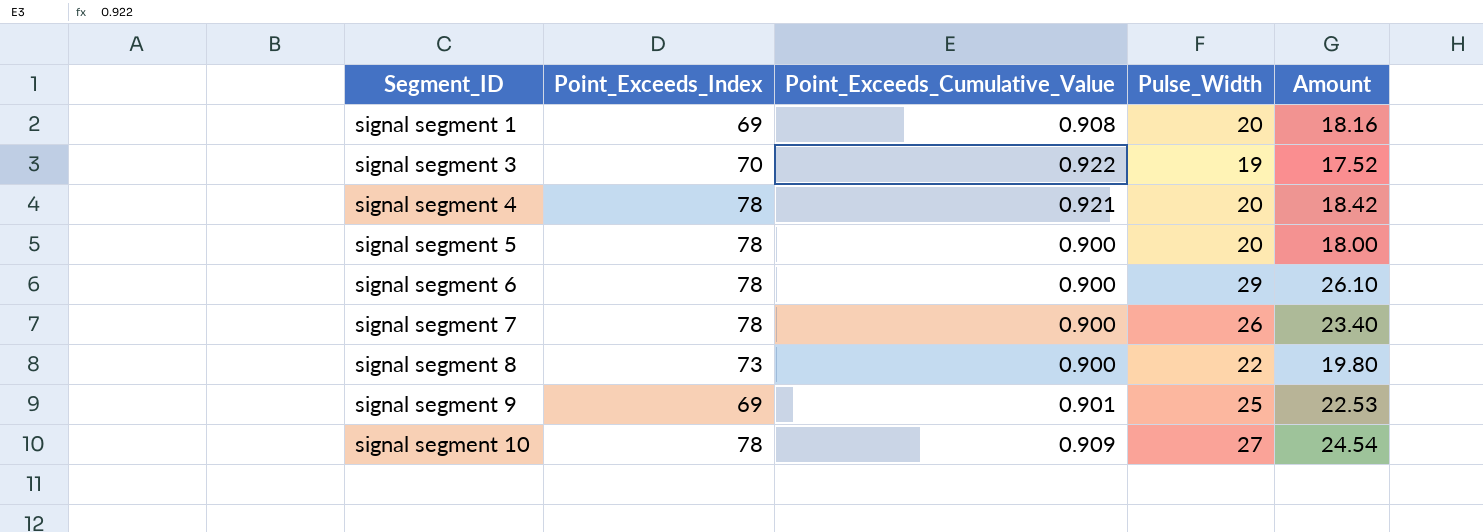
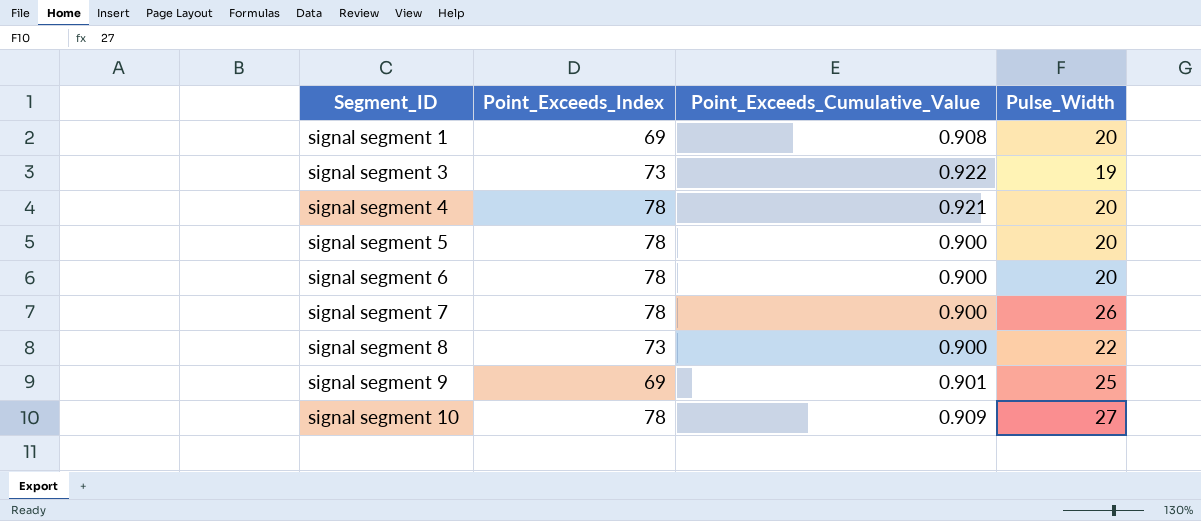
column Amount | formula: [Point_Exceeds_Cumulative_Value] * [Pulse_Width] -> none
signal segment 3 | Point_Exceeds_Index: 70 -> 73
signal segment 6 | Pulse_Width: 29 -> 20

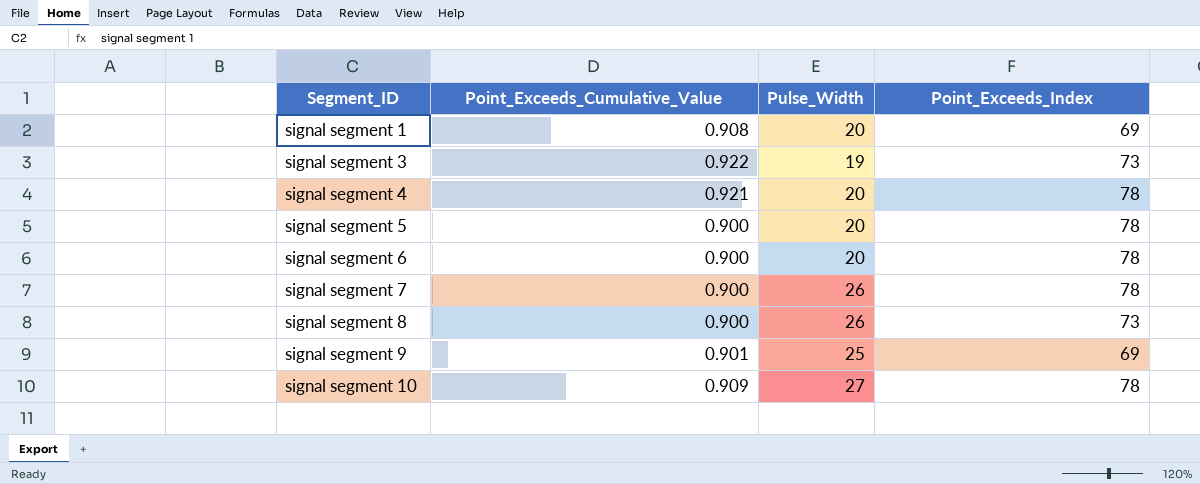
column Point_Exceeds_Index | position: 2 -> 4
signal segment 8 | Pulse_Width: 22 -> 26

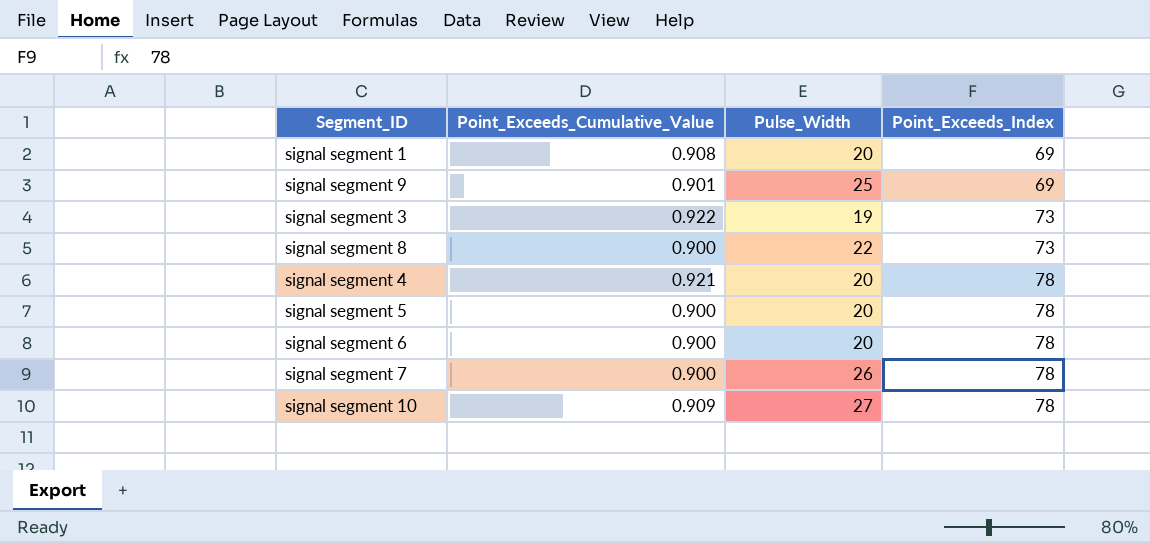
row order: Segment_ID ascending -> Point_Exceeds_Index ascending
signal segment 8 | Pulse_Width: 26 -> 22

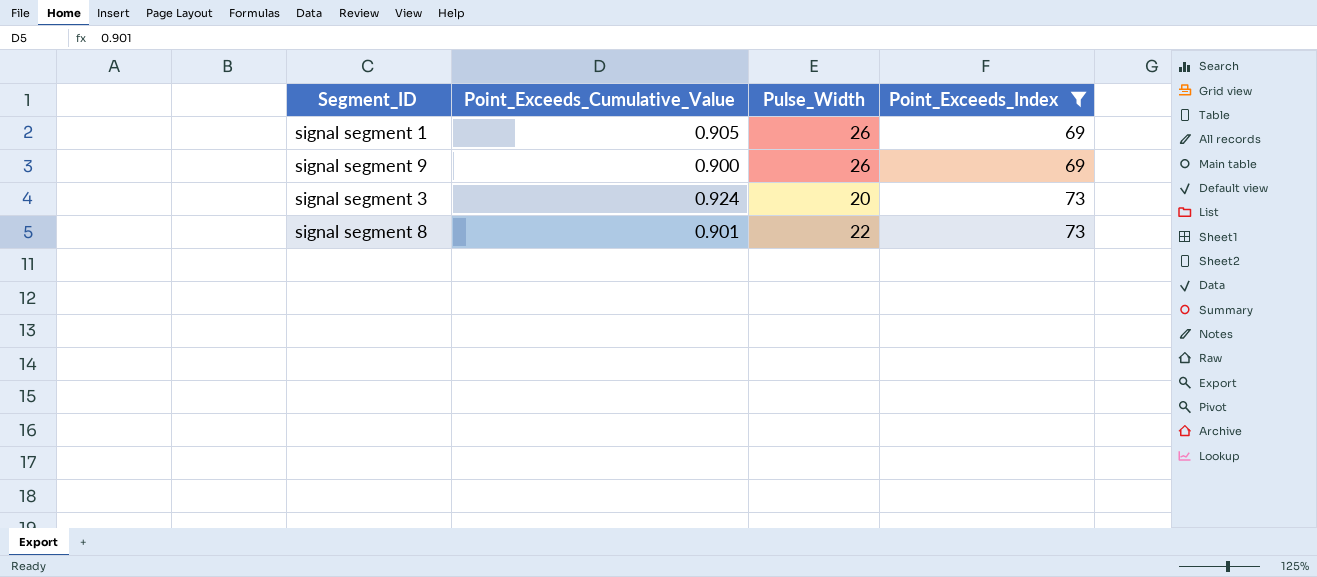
filter: none -> Point_Exceeds_Index != 78
signal segment 1 | Point_Exceeds_Cumulative_Value: 0.908 -> 0.905
signal segment 1 | Pulse_Width: 20 -> 26
signal segment 9 | Point_Exceeds_Cumulative_Value: 0.901 -> 0.900
signal segment 9 | Pulse_Width: 25 -> 26
signal segment 3 | Point_Exceeds_Cumulative_Value: 0.922 -> 0.924
signal segment 3 | Pulse_Width: 19 -> 20
signal segment 8 | Point_Exceeds_Cumulative_Value: 0.900 -> 0.901

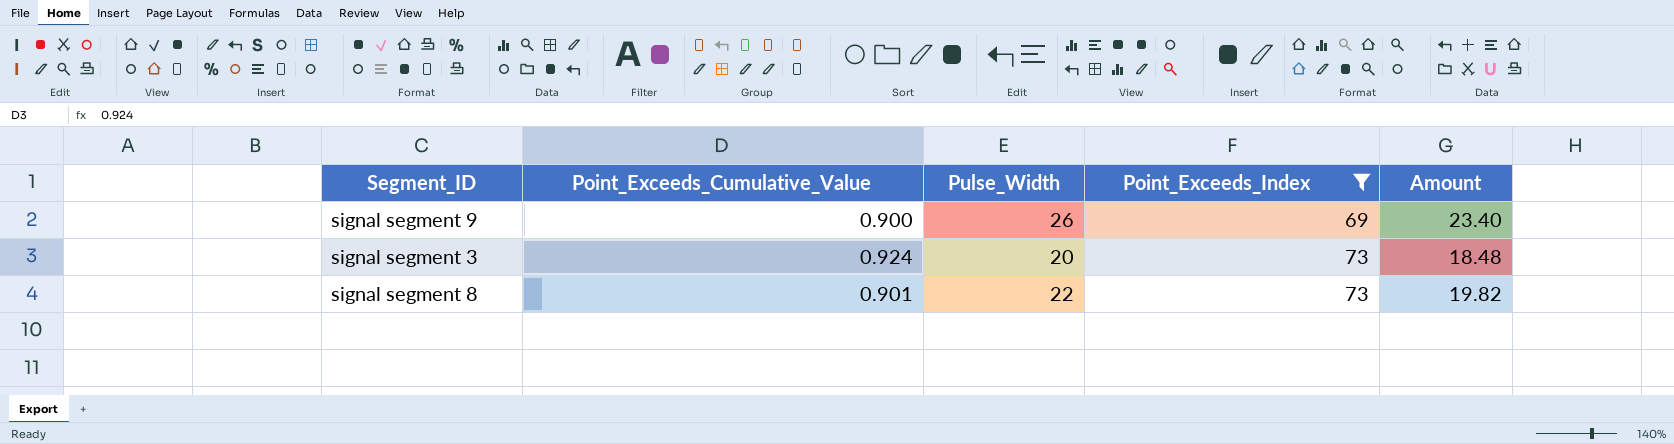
column Amount | formula: none -> [Point_Exceeds_Cumulative_Value] * [Pulse_Width]
row signal segment 1: 0.905 | 26 | 69 -> none

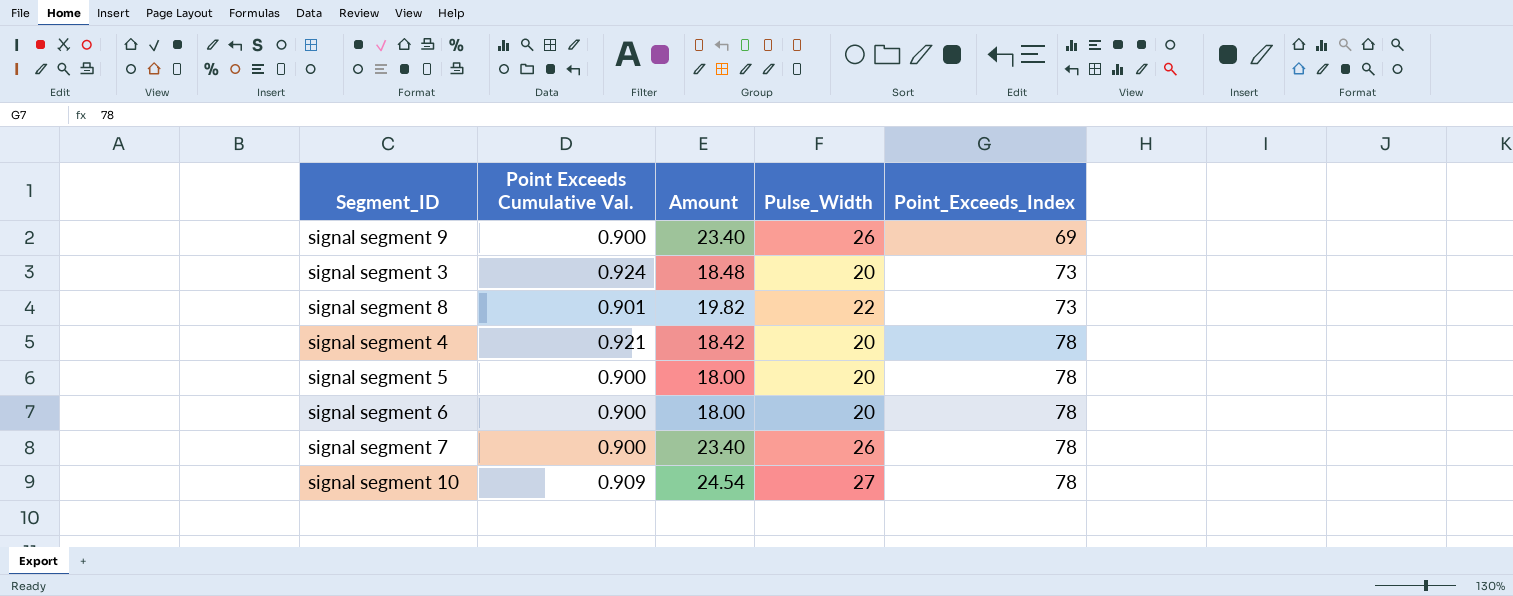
filter: Point_Exceeds_Index != 78 -> none
column name: Point_Exceeds_Cumulative_Value -> Point Exceeds Cumulative Val.
column Amount | position: 5 -> 3

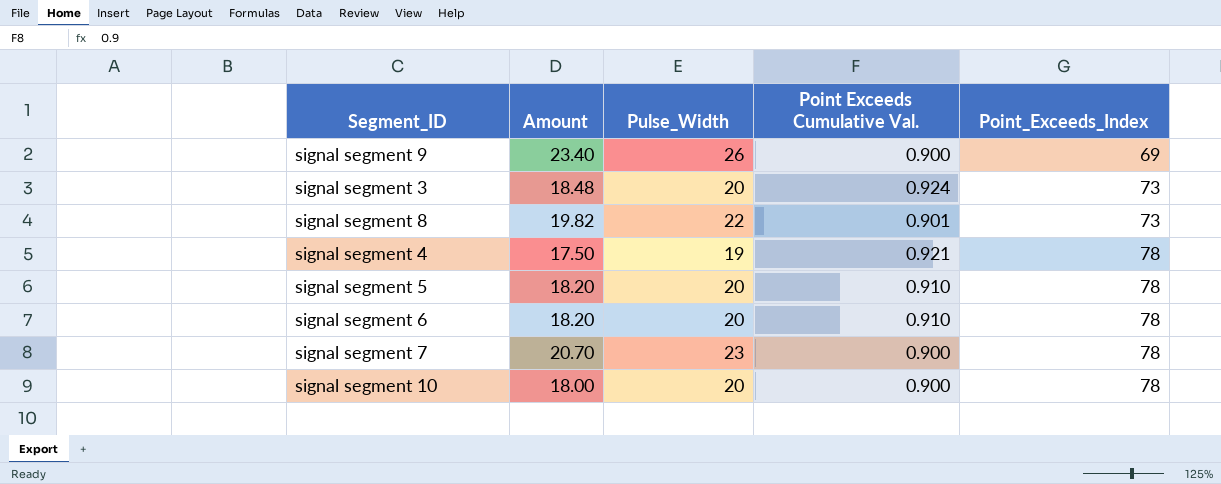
column Point Exceeds Cumulative Val. | position: 2 -> 4
signal segment 4 | Amount: 18.42 -> 17.50
signal segment 4 | Pulse_Width: 20 -> 19
signal segment 5 | Amount: 18.00 -> 18.20
signal segment 5 | Point Exceeds Cumulative Val.: 0.900 -> 0.910
signal segment 6 | Amount: 18.00 -> 18.20
signal segment 6 | Point Exceeds Cumulative Val.: 0.900 -> 0.910
signal segment 7 | Amount: 23.40 -> 20.70
signal segment 7 | Pulse_Width: 26 -> 23
signal segment 10 | Amount: 24.54 -> 18.00
signal segment 10 | Pulse_Width: 27 -> 20
signal segment 10 | Point Exceeds Cumulative Val.: 0.909 -> 0.900

